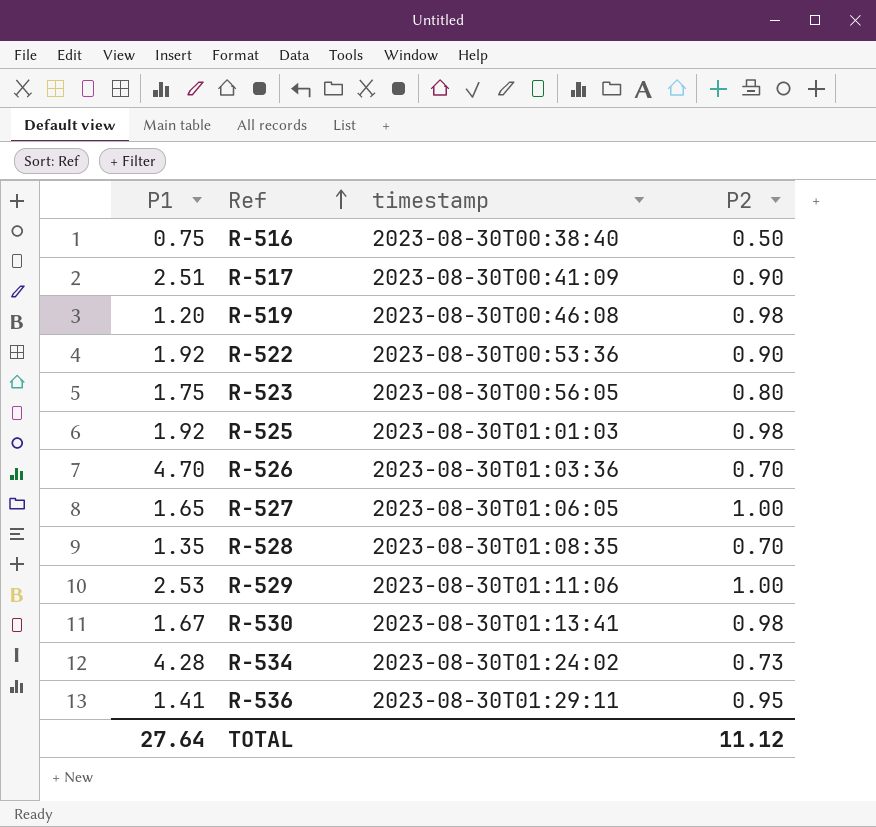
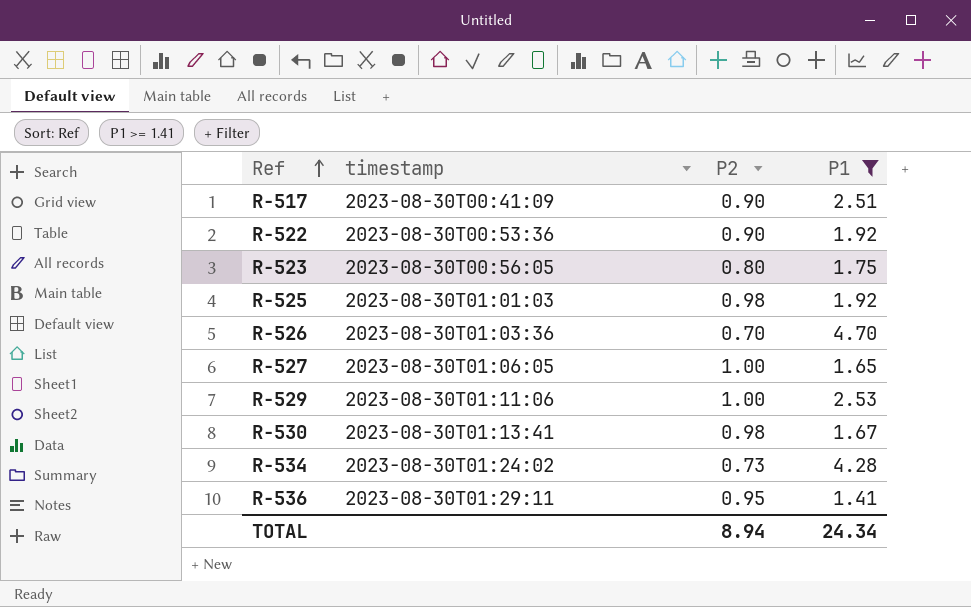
filter: none -> P1 >= 1.41
column P1 | position: 1 -> 4
TOTAL | P2: 11.12 -> 8.94
TOTAL | P1: 27.64 -> 24.34

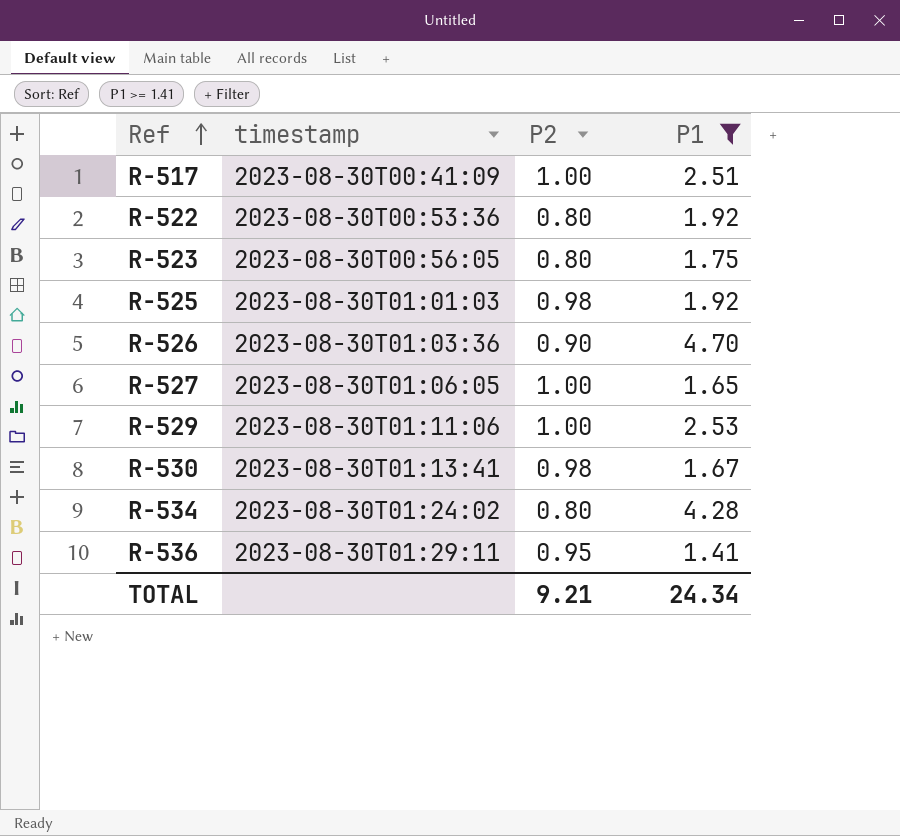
R-517 | P2: 0.90 -> 1.00
R-522 | P2: 0.90 -> 0.80
R-526 | P2: 0.70 -> 0.90
R-534 | P2: 0.73 -> 0.80
TOTAL | P2: 8.94 -> 9.21

